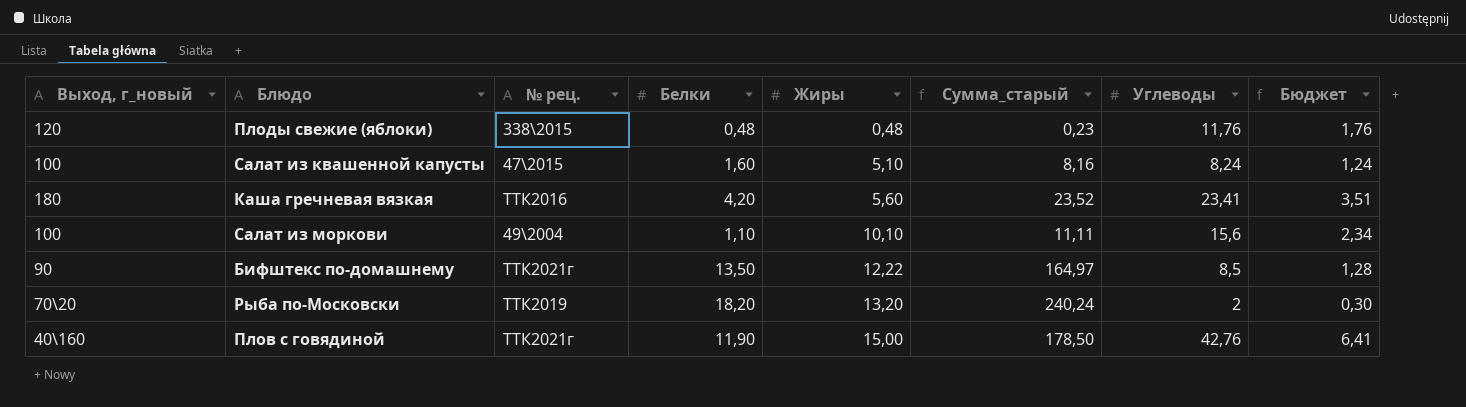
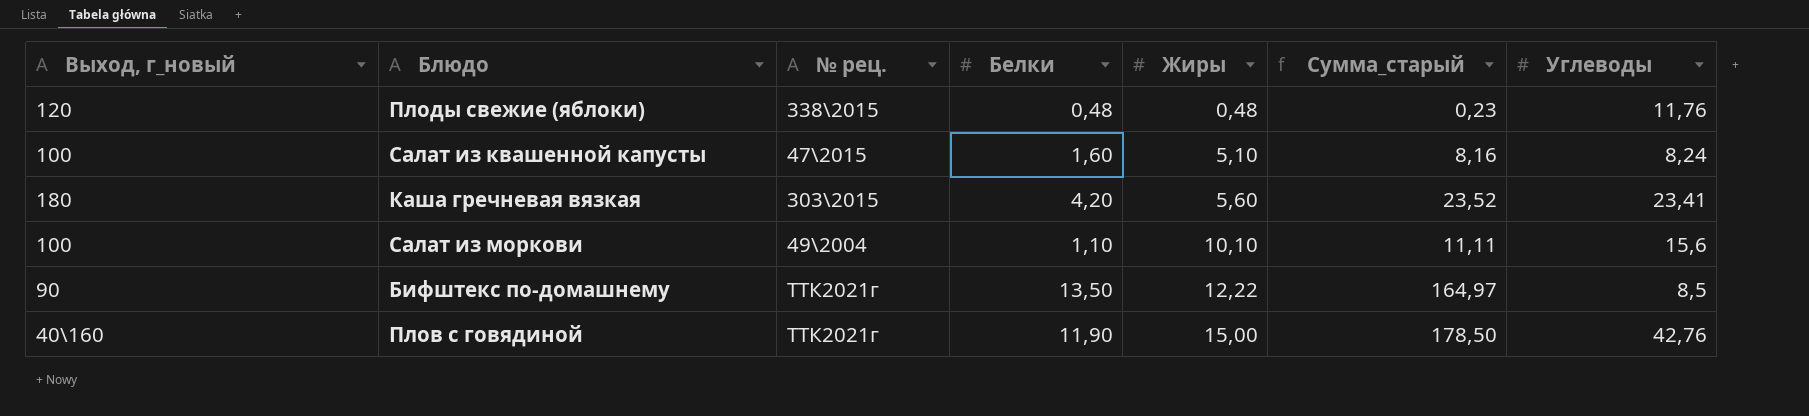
column Бюджет | formula: [Углеводы] * 0,15 -> none
row Рыба по-Московски: 70\20 | ТТК2019 | 18,20 | 13,20 | 240,24 | 2 | 0,30 -> none
Каша гречневая вязкая | № рец.: ТТК2016 -> 303\2015

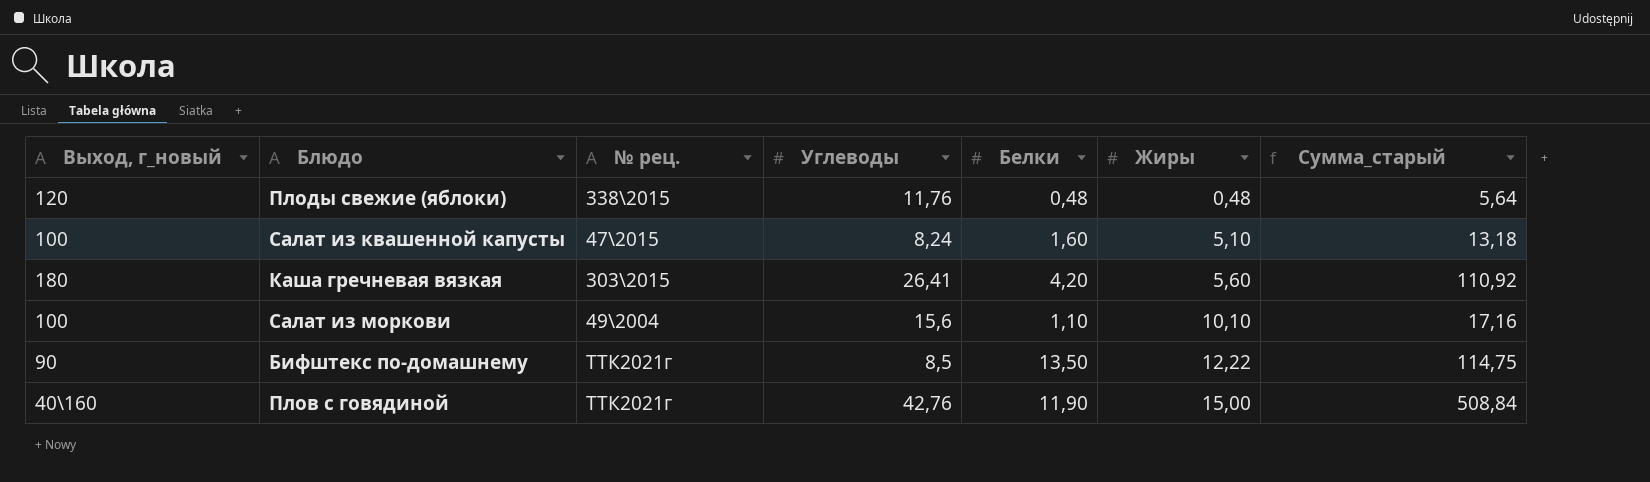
column Углеводы | position: 7 -> 4
column Сумма_старый | formula: [Белки] * [Жиры] -> [Углеводы] * [Белки]
Каша гречневая вязкая | Углеводы: 23,41 -> 26,41

